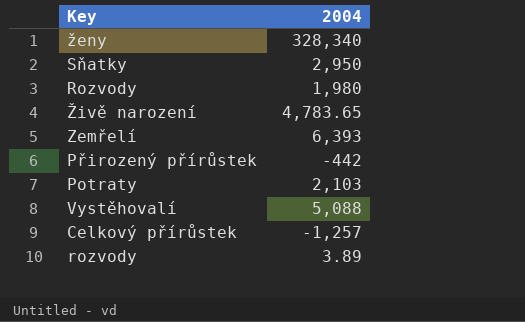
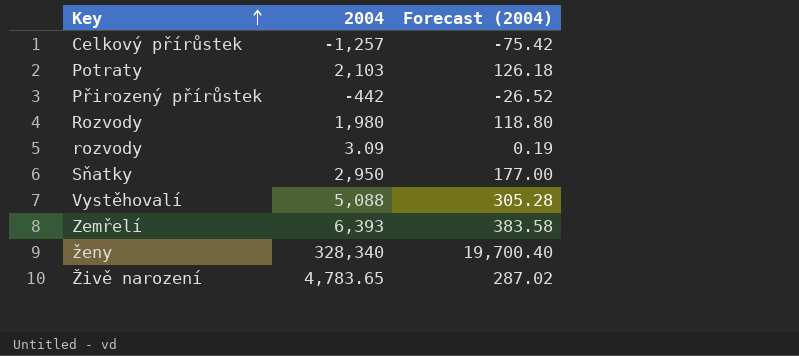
row order: none -> Key ascending
column Forecast (2004) | formula: none -> [2004] * 0.06
rozvody | 2004: 3.89 -> 3.09

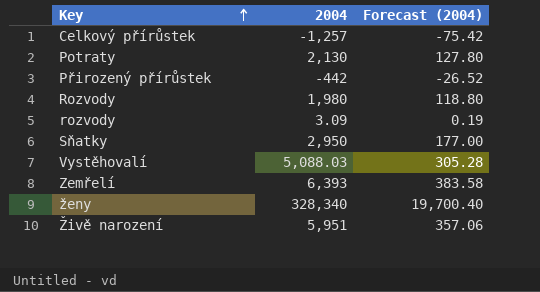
Potraty | 2004: 2,103 -> 2,130
Potraty | Forecast (2004): 126.18 -> 127.80
Vystěhovalí | 2004: 5,088 -> 5,088.03
Živě narození | 2004: 4,783.65 -> 5,951
Živě narození | Forecast (2004): 287.02 -> 357.06

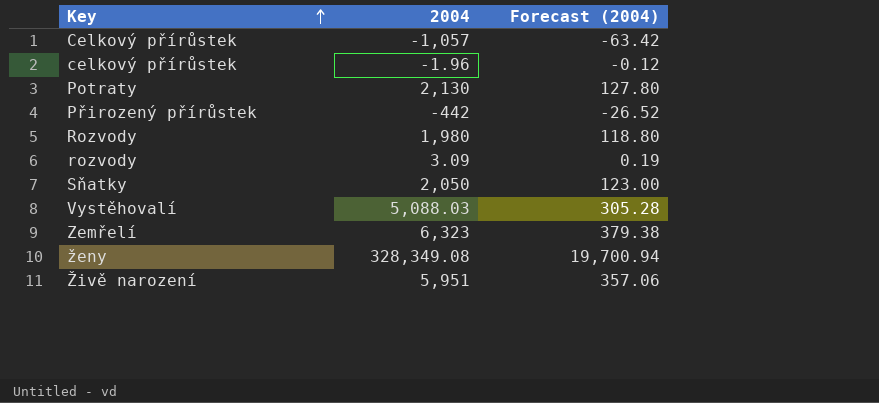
Celkový přírůstek | 2004: -1,257 -> -1,057
Celkový přírůstek | Forecast (2004): -75.42 -> -63.42
row celkový přírůstek: none -> -1.96 | -0.12
Sňatky | 2004: 2,950 -> 2,050
Sňatky | Forecast (2004): 177.00 -> 123.00
Zemřelí | 2004: 6,393 -> 6,323
Zemřelí | Forecast (2004): 383.58 -> 379.38
ženy | 2004: 328,340 -> 328,349.08
ženy | Forecast (2004): 19,700.40 -> 19,700.94

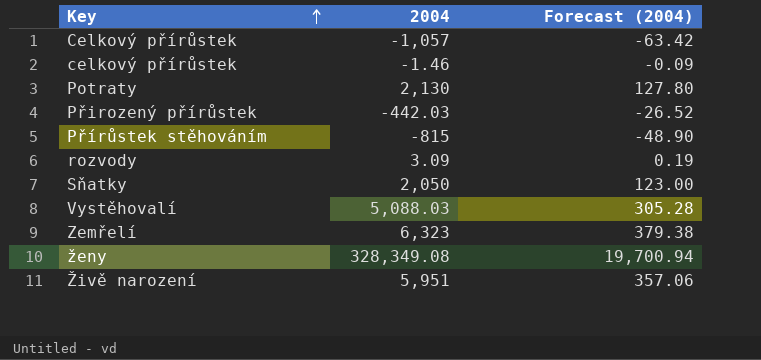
row Rozvody: 1,980 | 118.80 -> none
celkový přírůstek | 2004: -1.96 -> -1.46
celkový přírůstek | Forecast (2004): -0.12 -> -0.09
Přirozený přírůstek | 2004: -442 -> -442.03
row Přírůstek stěhováním: none -> -815 | -48.90

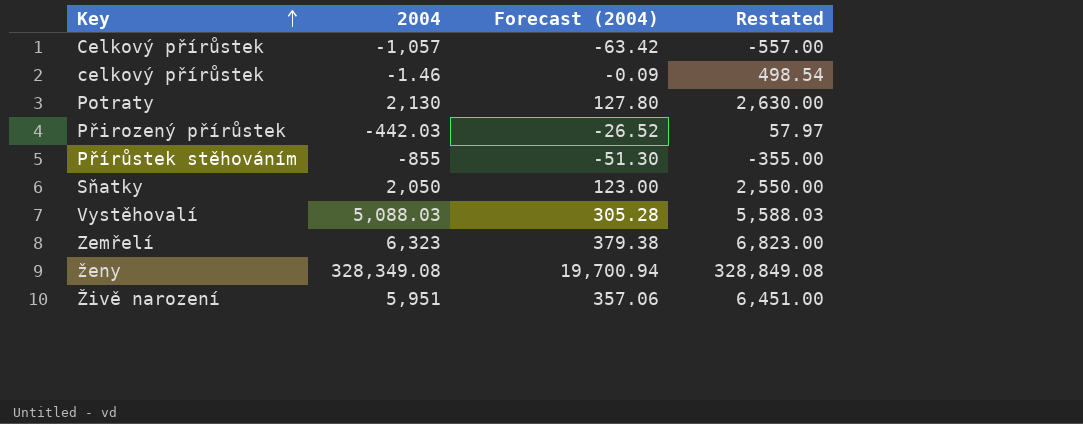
column Restated | formula: none -> [2004] + 500
row rozvody: 3.09 | 0.19 -> none
Přírůstek stěhováním | 2004: -815 -> -855
Přírůstek stěhováním | Forecast (2004): -48.90 -> -51.30

